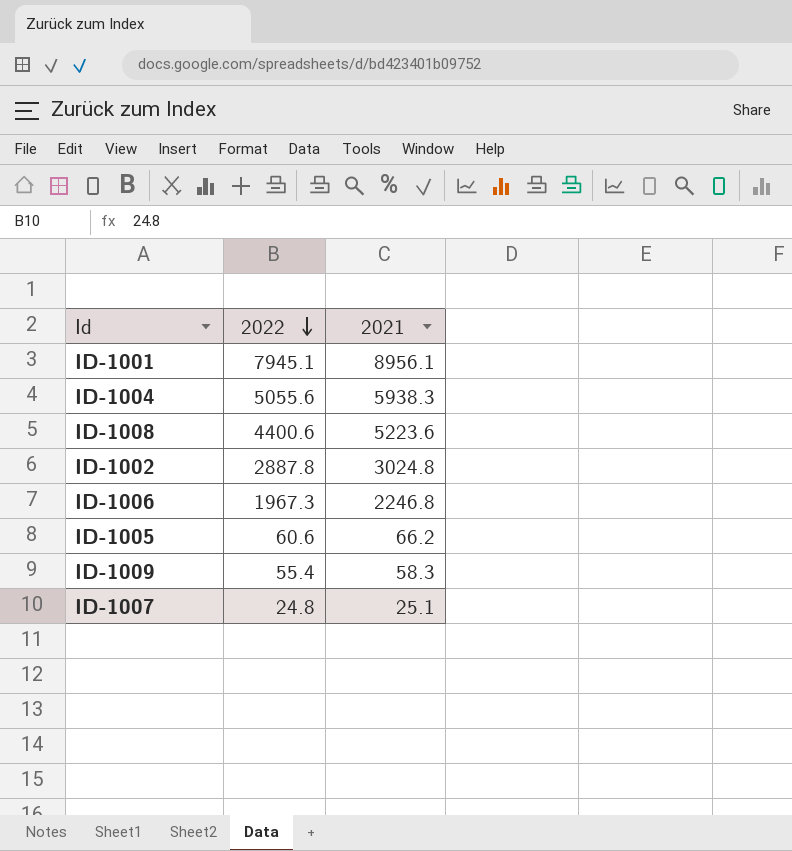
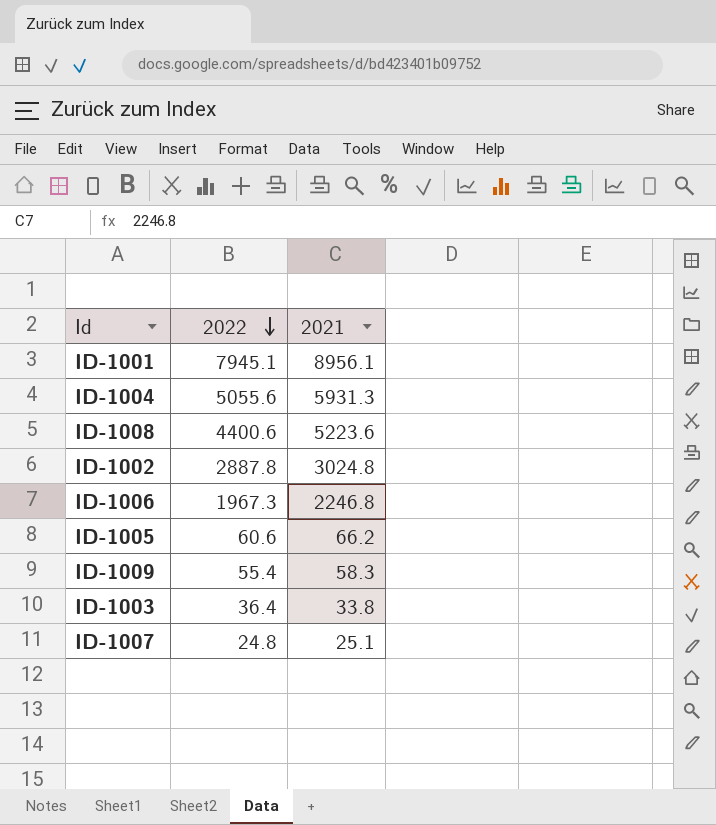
ID-1004 | 2021: 5938.3 -> 5931.3
row ID-1003: none -> 36.4 | 33.8

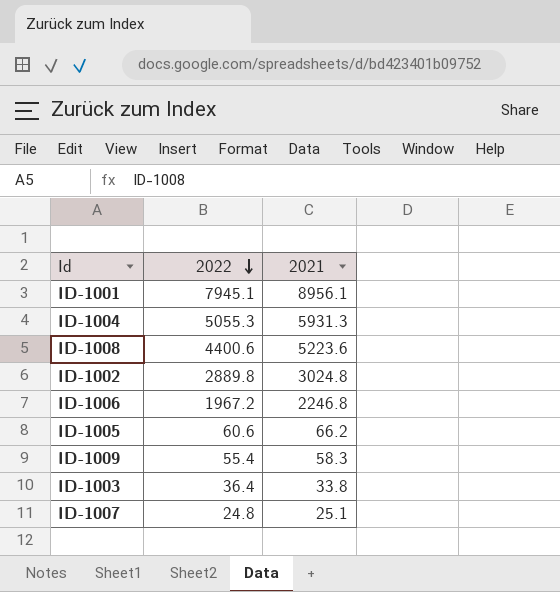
ID-1004 | 2022: 5055.6 -> 5055.3
ID-1002 | 2022: 2887.8 -> 2889.8
ID-1006 | 2022: 1967.3 -> 1967.2

